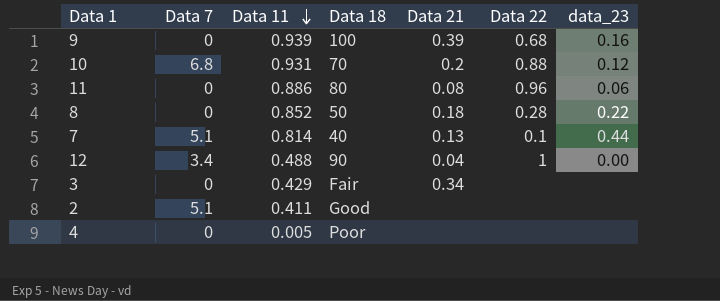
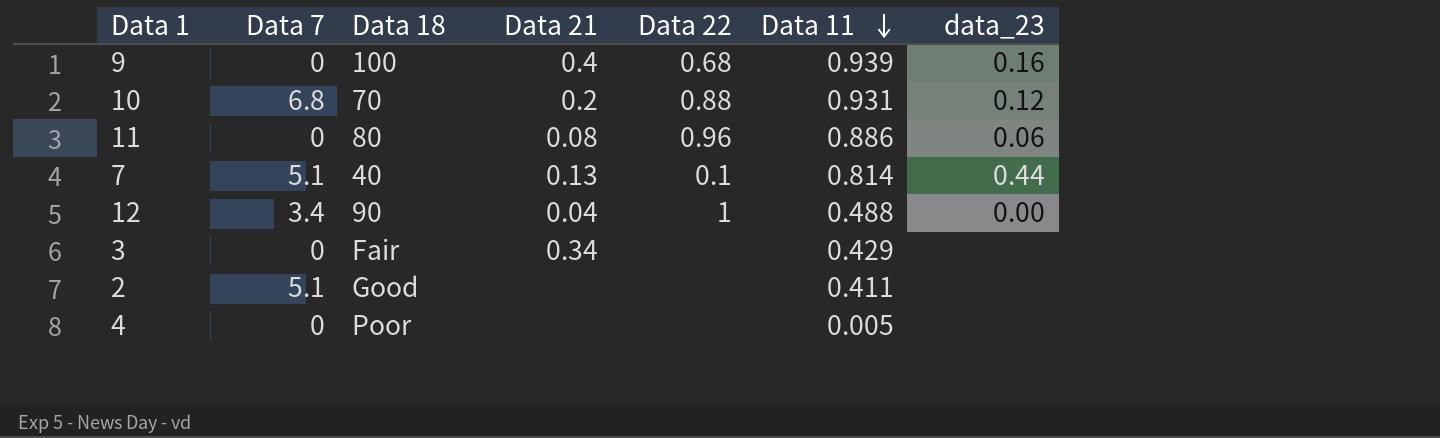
column Data 11 | position: 3 -> 6
row 8: 0 | 0.852 | 50 | 0.18 | 0.28 | 0.22 -> none
9 | Data 21: 0.39 -> 0.4

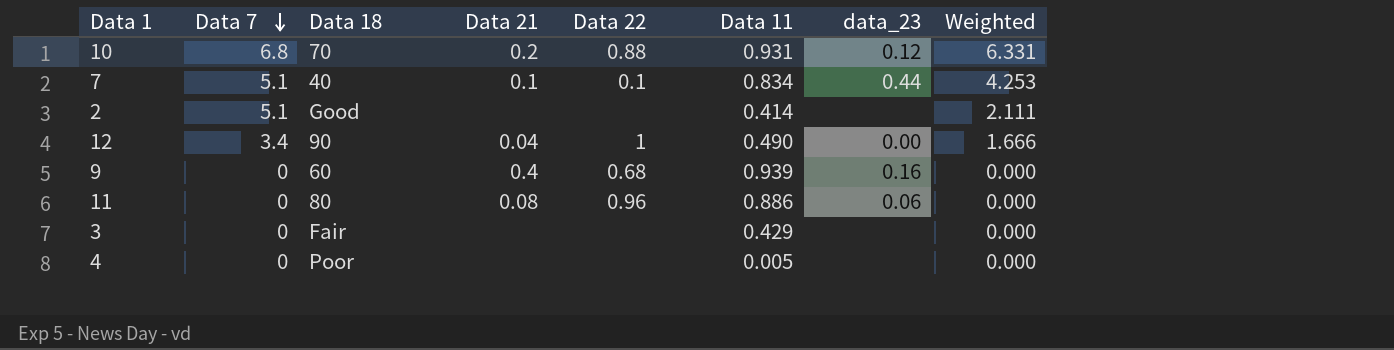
row order: Data 11 descending -> Data 7 descending
column Weighted | formula: none -> [Data 7] * [Data 11]
7 | Data 21: 0.13 -> 0.1
7 | Data 11: 0.814 -> 0.834
2 | Data 11: 0.411 -> 0.414
12 | Data 11: 0.488 -> 0.490
9 | Data 18: 100 -> 60
3 | Data 21: 0.34 -> none

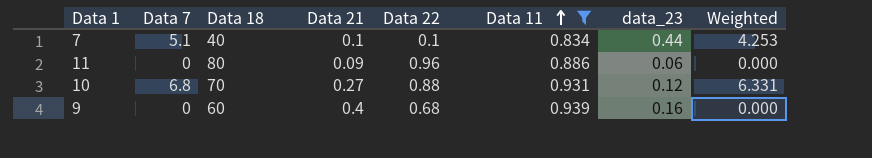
filter: none -> Data 11 >= 0.834
row order: Data 7 descending -> Data 11 ascending
11 | Data 21: 0.08 -> 0.09
10 | Data 21: 0.2 -> 0.27

